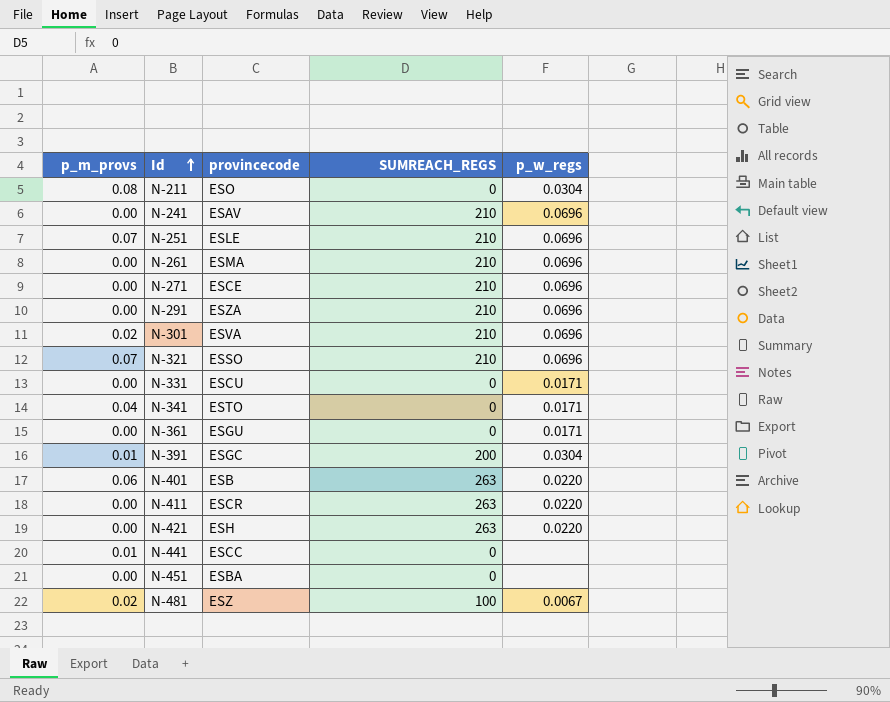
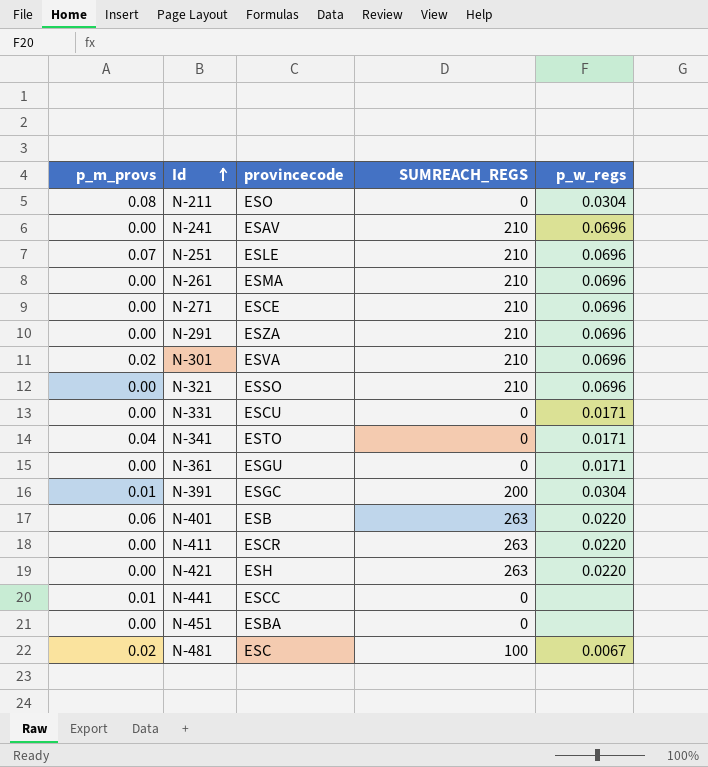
N-321 | p_m_provs: 0.07 -> 0.00
N-481 | provincecode: ESZ -> ESC

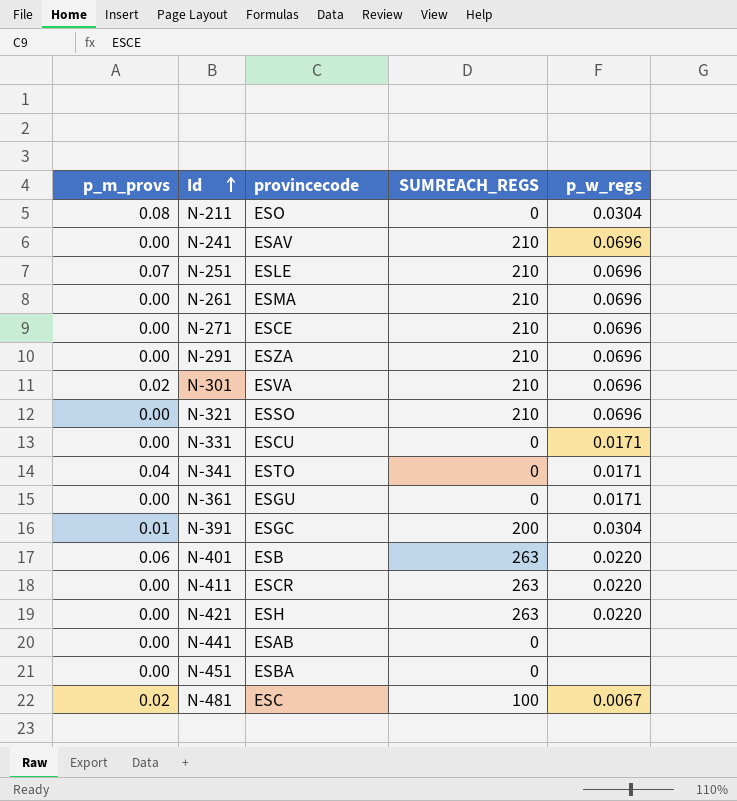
N-441 | p_m_provs: 0.01 -> 0.00
N-441 | provincecode: ESCC -> ESAB

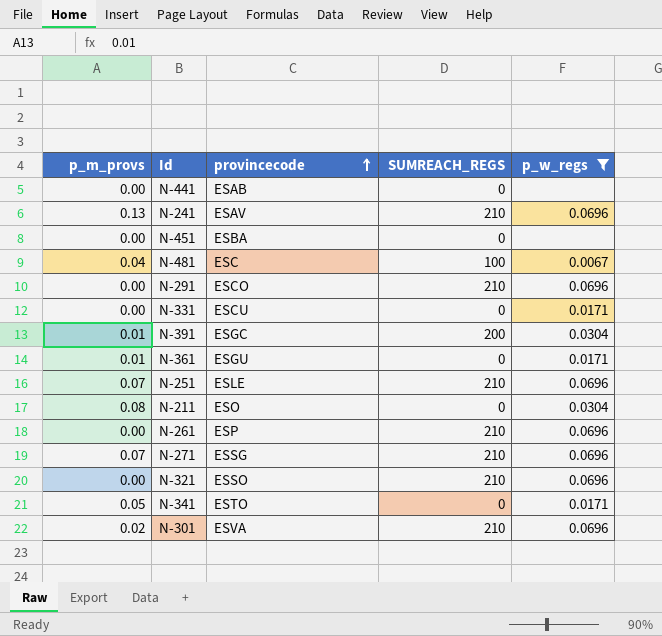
filter: none -> p_w_regs != 0.0220
row order: Id ascending -> provincecode ascending
N-241 | p_m_provs: 0.00 -> 0.13
N-481 | p_m_provs: 0.02 -> 0.04
N-291 | provincecode: ESZA -> ESCO
N-361 | p_m_provs: 0.00 -> 0.01
N-261 | provincecode: ESMA -> ESP
N-271 | p_m_provs: 0.00 -> 0.07
N-271 | provincecode: ESCE -> ESSG
N-341 | p_m_provs: 0.04 -> 0.05

